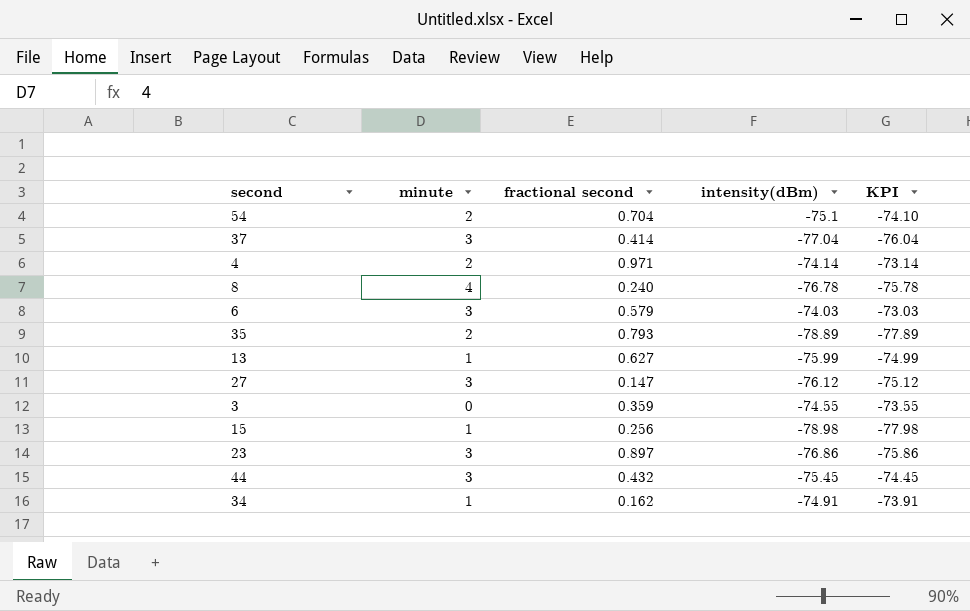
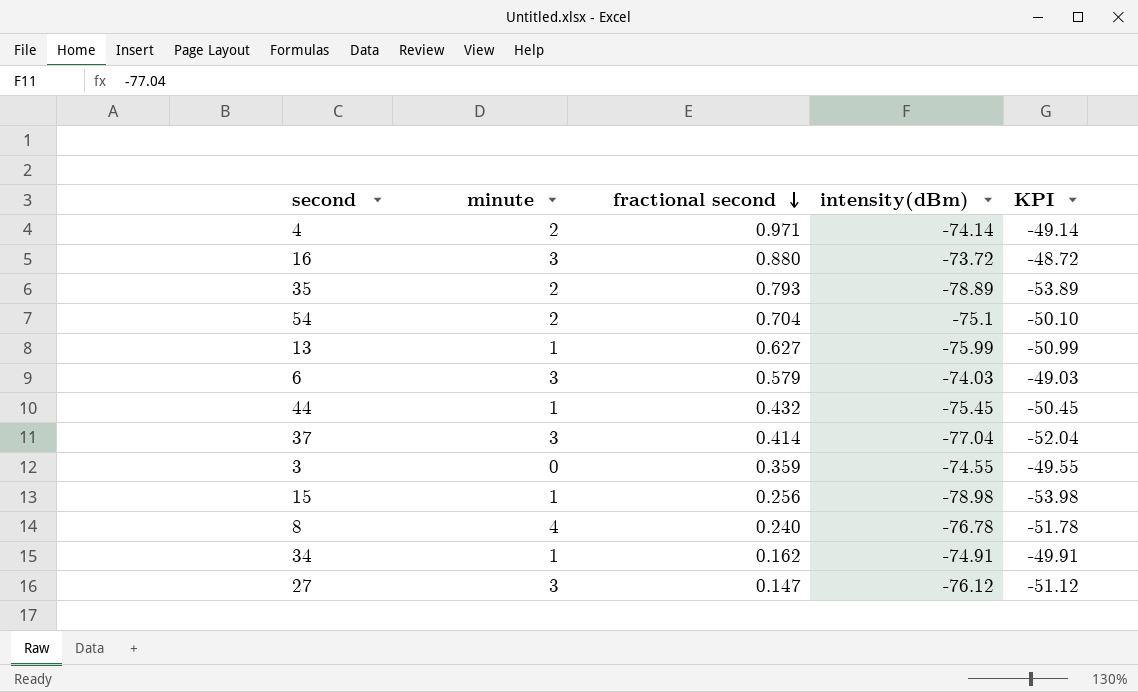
row order: none -> fractional second descending
column KPI | formula: [intensity(dBm)] + 1 -> [intensity(dBm)] + 25
row 23: 3 | 0.897 | -76.86 | -75.86 -> none
row 16: none -> 3 | 0.880 | -73.72 | -48.72
44 | minute: 3 -> 1

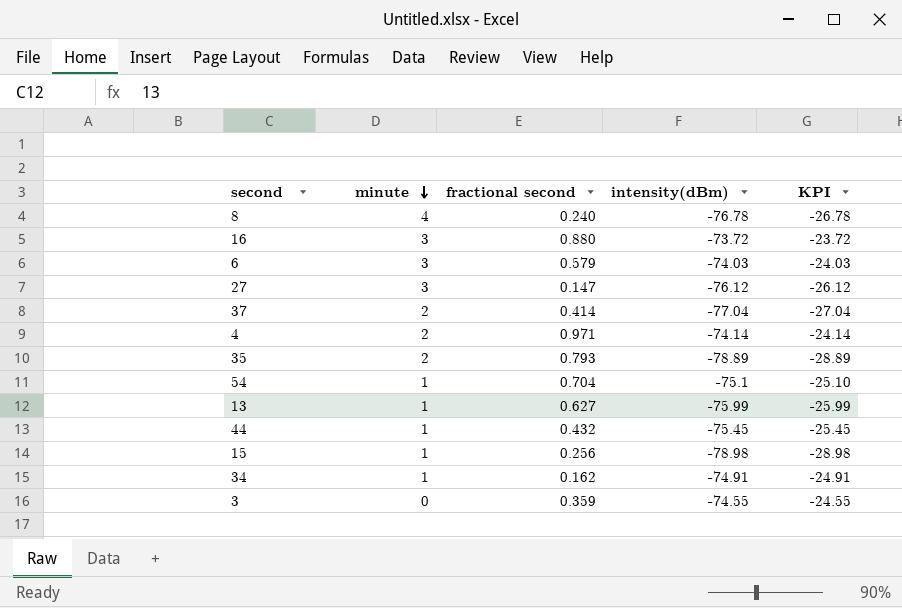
row order: fractional second descending -> minute descending
column KPI | formula: [intensity(dBm)] + 25 -> [intensity(dBm)] + 50
37 | minute: 3 -> 2
54 | minute: 2 -> 1

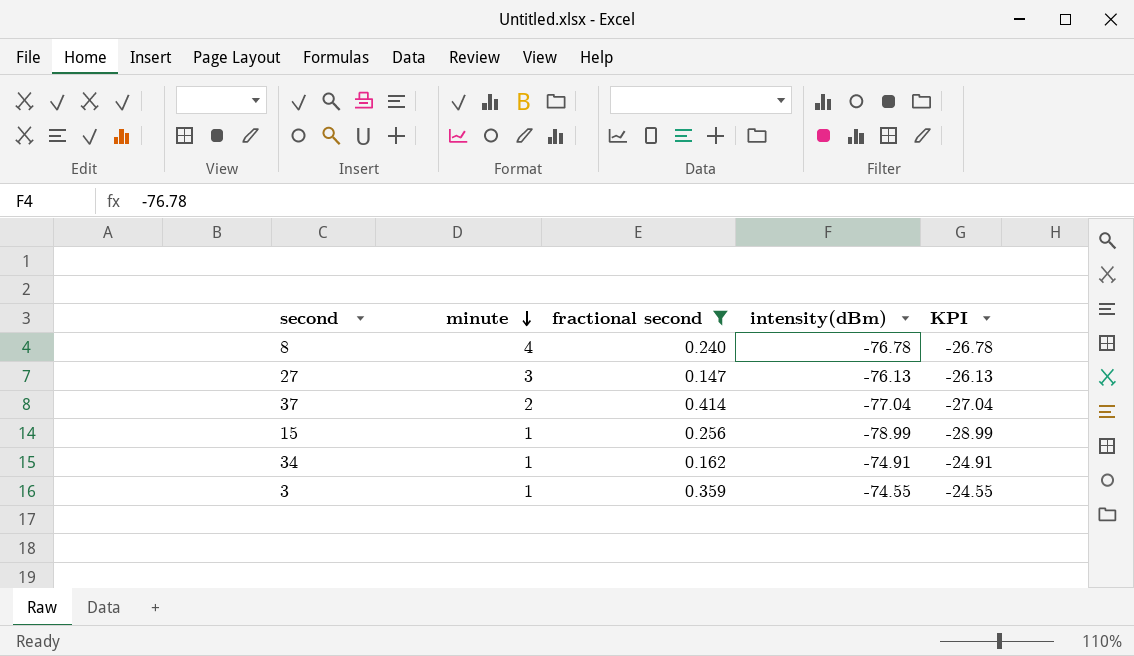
filter: none -> fractional second <= 0.414
27 | intensity(dBm): -76.12 -> -76.13
27 | KPI: -26.12 -> -26.13
15 | intensity(dBm): -78.98 -> -78.99
15 | KPI: -28.98 -> -28.99
3 | minute: 0 -> 1

